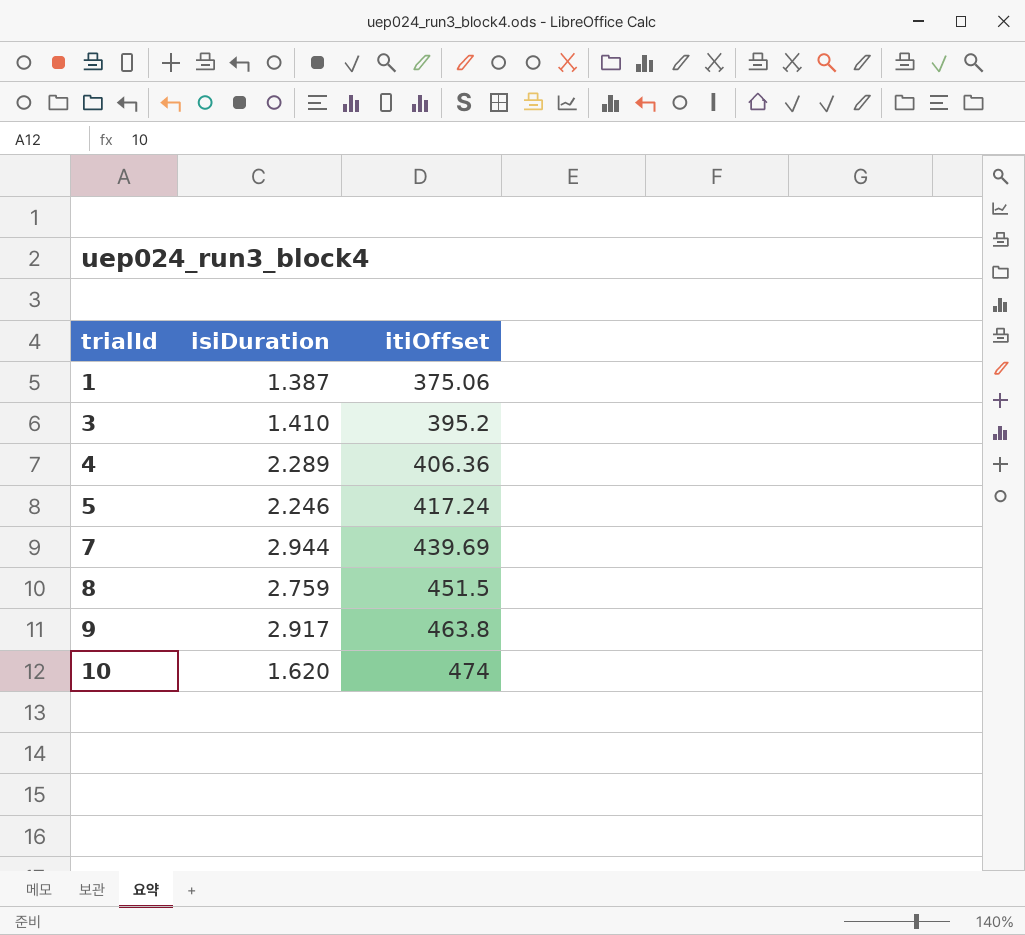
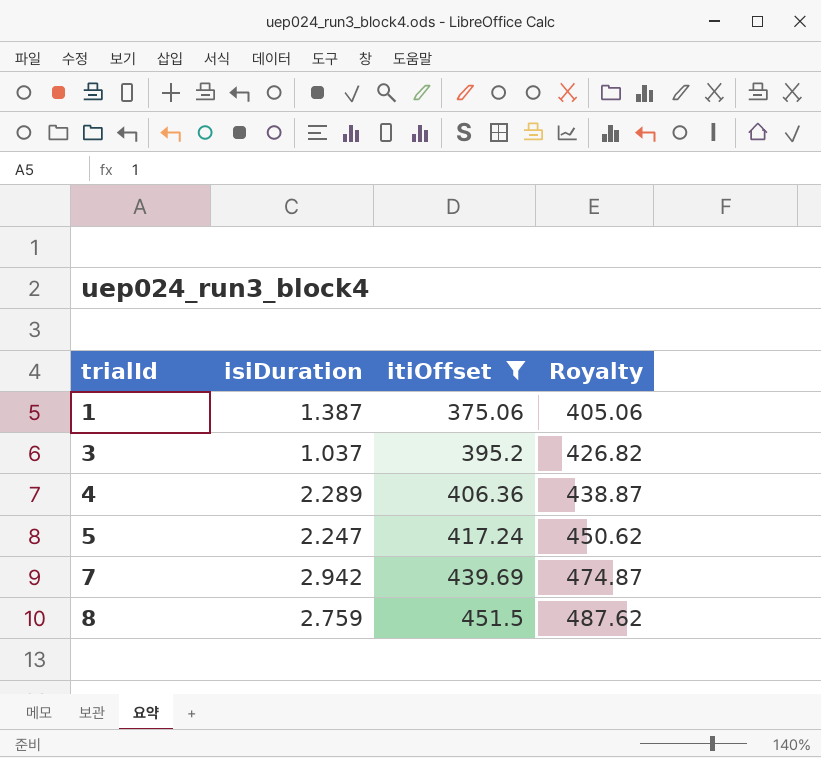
filter: none -> itiOffset <= 451.5
column Royalty | formula: none -> [itiOffset] * 1.08
3 | isiDuration: 1.410 -> 1.037
5 | isiDuration: 2.246 -> 2.247
7 | isiDuration: 2.944 -> 2.942

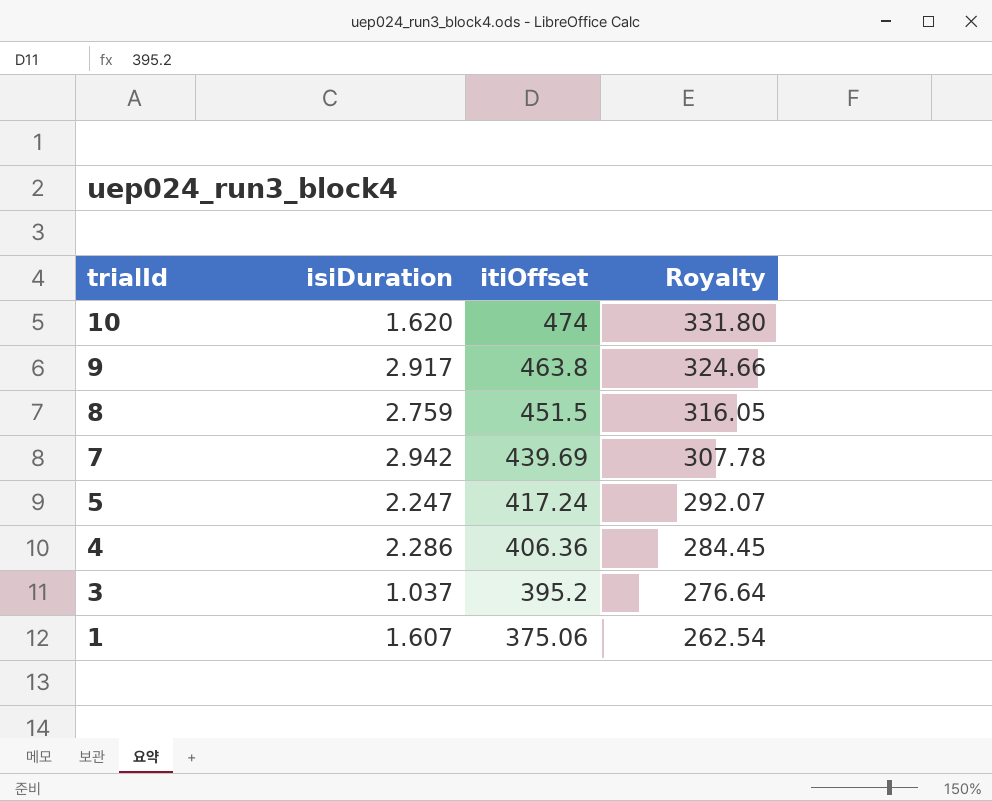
filter: itiOffset <= 451.5 -> none
row order: trialId ascending -> trialId descending
column Royalty | formula: [itiOffset] * 1.08 -> [itiOffset] * 0.7
4 | isiDuration: 2.289 -> 2.286
1 | isiDuration: 1.387 -> 1.607

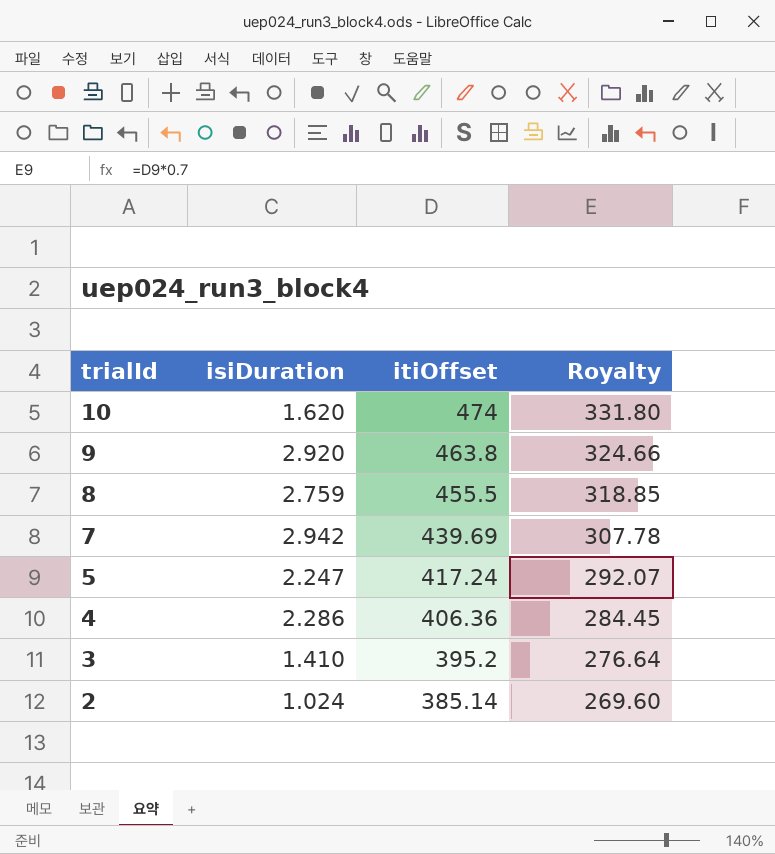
row 1: 1.607 | 375.06 | 262.54 -> none
9 | isiDuration: 2.917 -> 2.920
8 | itiOffset: 451.5 -> 455.5
8 | Royalty: 316.05 -> 318.85
3 | isiDuration: 1.037 -> 1.410
row 2: none -> 1.024 | 385.14 | 269.60

